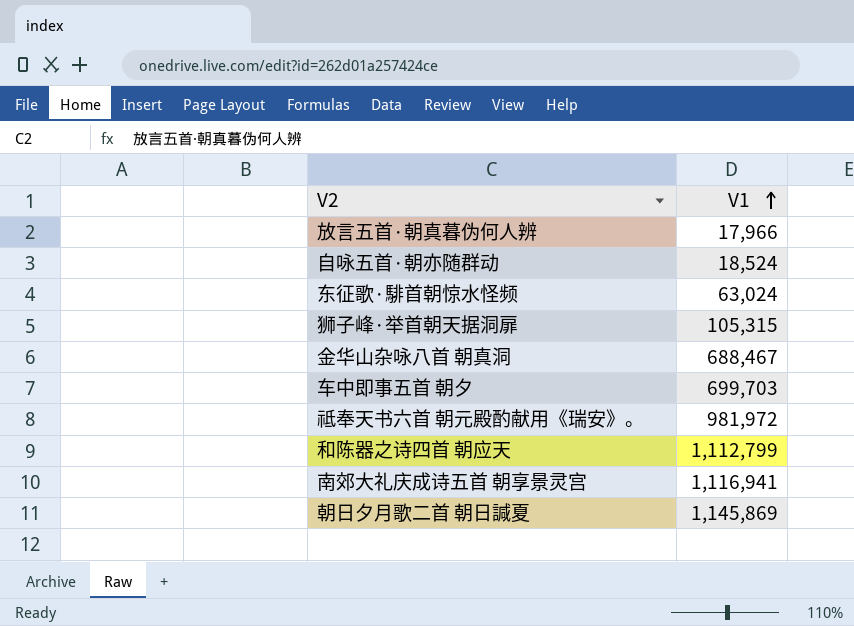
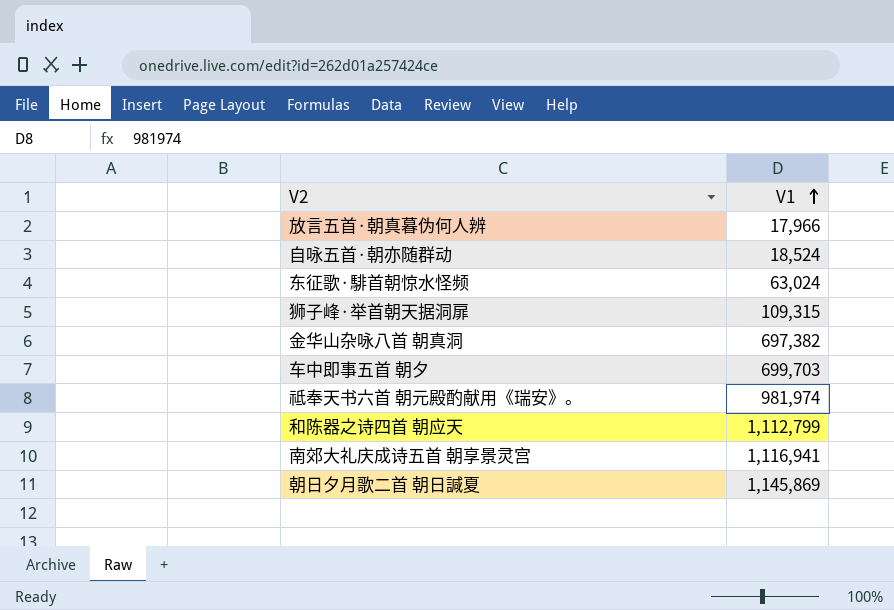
狮子峰·举首朝天据洞扉 | V1: 105,315 -> 109,315
金华山杂咏八首 朝真洞 | V1: 688,467 -> 697,382
祗奉天书六首 朝元殿酌献用《瑞安》。 | V1: 981,972 -> 981,974

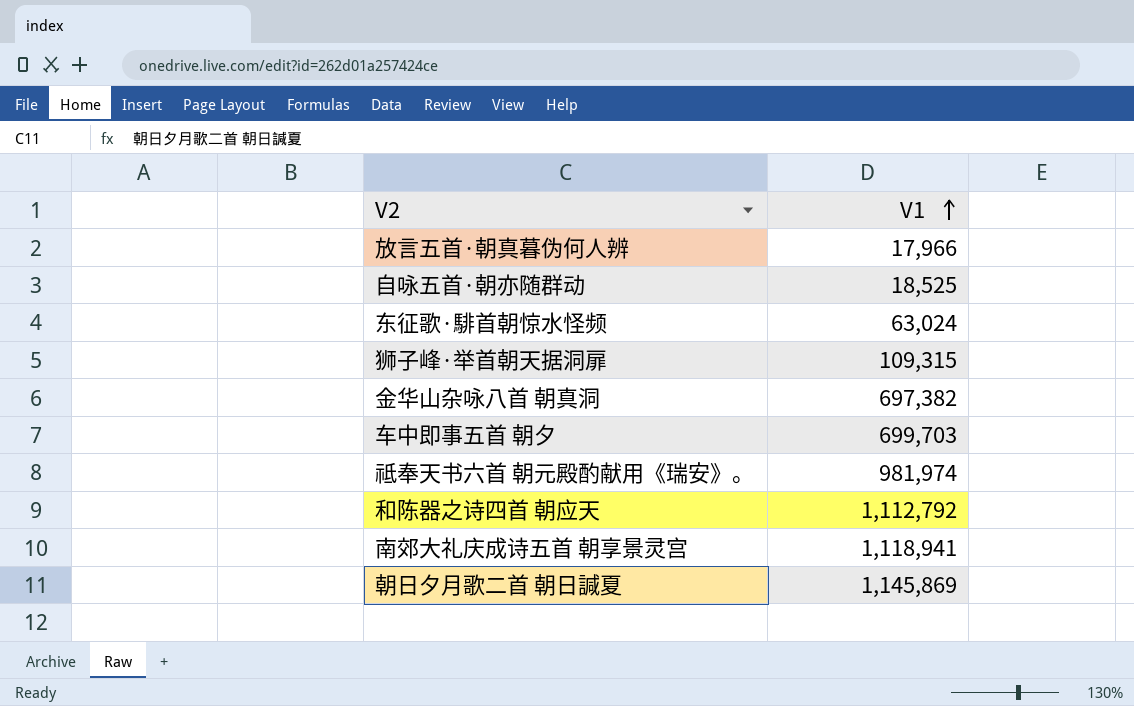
自咏五首·朝亦随群动 | V1: 18,524 -> 18,525
和陈器之诗四首 朝应天 | V1: 1,112,799 -> 1,112,792
南郊大礼庆成诗五首 朝享景灵宫 | V1: 1,116,941 -> 1,118,941

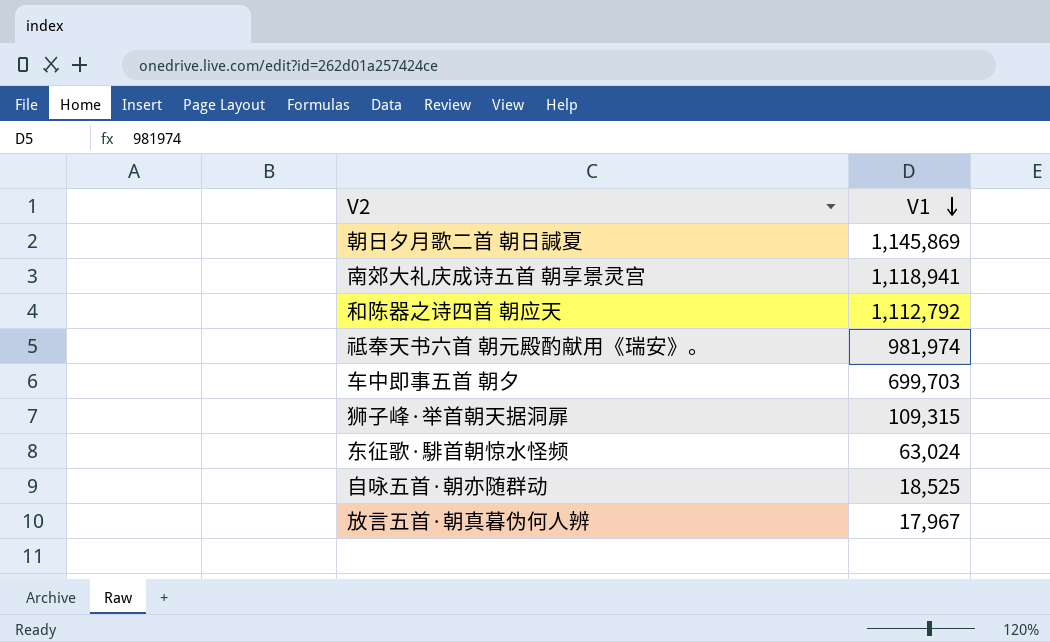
row order: V1 ascending -> V1 descending
row 金华山杂咏八首 朝真洞: 697,382 -> none
放言五首·朝真暮伪何人辨 | V1: 17,966 -> 17,967

